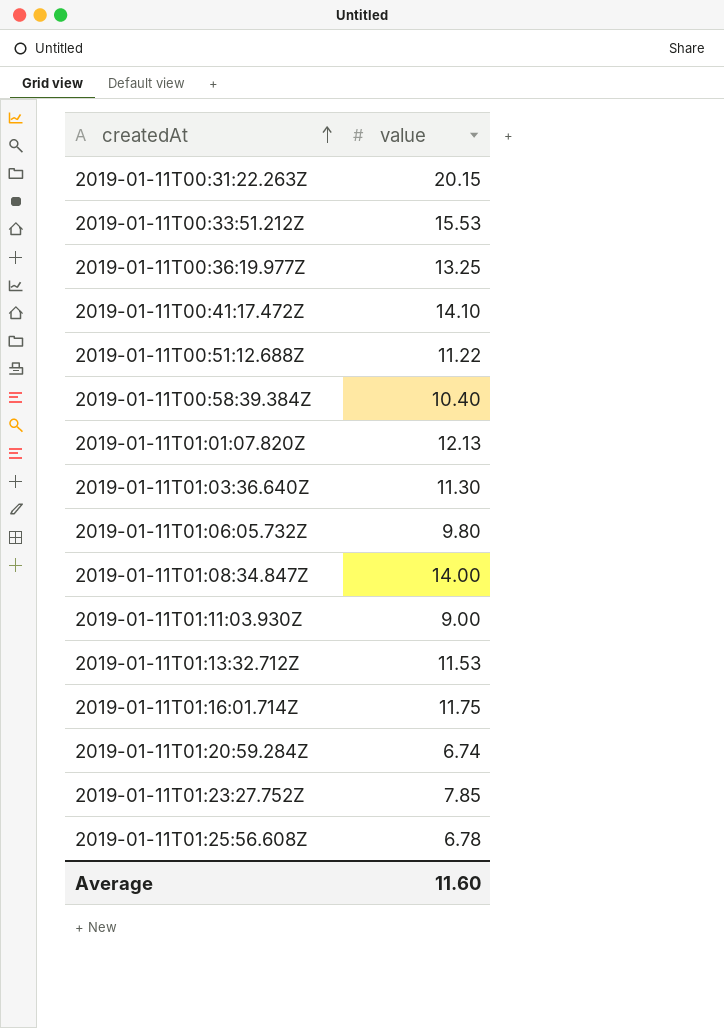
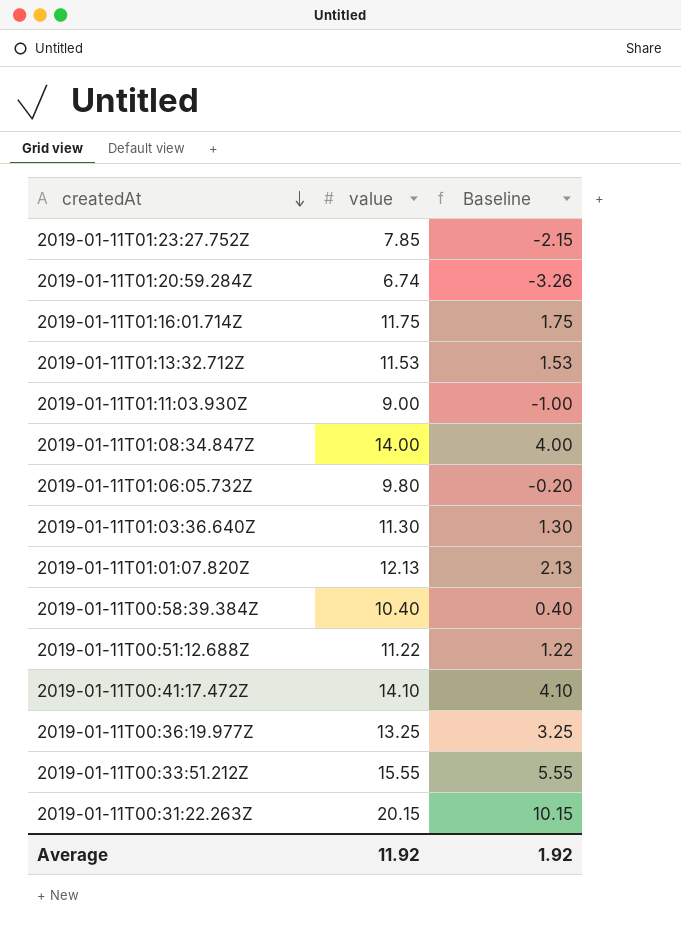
row order: createdAt ascending -> createdAt descending
column Baseline | formula: none -> [value] - 10
row 2019-01-11T01:25:56.608Z: 6.78 -> none
2019-01-11T00:33:51.212Z | value: 15.53 -> 15.55
Average | value: 11.60 -> 11.92

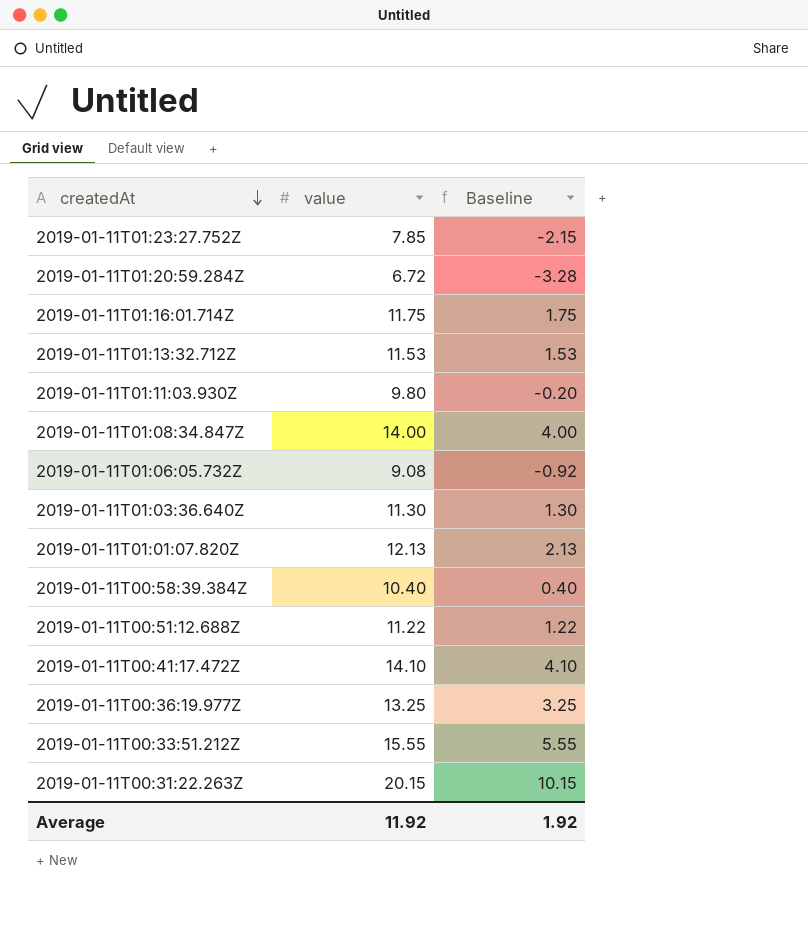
2019-01-11T01:20:59.284Z | value: 6.74 -> 6.72
2019-01-11T01:20:59.284Z | Baseline: -3.26 -> -3.28
2019-01-11T01:11:03.930Z | value: 9.00 -> 9.80
2019-01-11T01:11:03.930Z | Baseline: -1.00 -> -0.20
2019-01-11T01:06:05.732Z | value: 9.80 -> 9.08
2019-01-11T01:06:05.732Z | Baseline: -0.20 -> -0.92

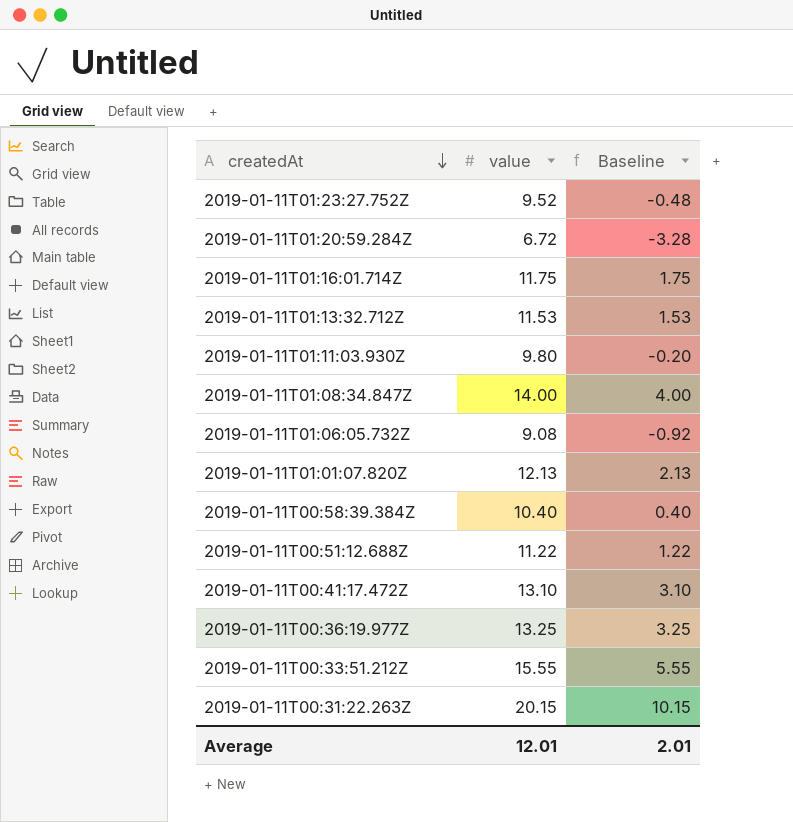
row 2019-01-11T01:03:36.640Z: 11.30 | 1.30 -> none
2019-01-11T01:23:27.752Z | value: 7.85 -> 9.52
2019-01-11T01:23:27.752Z | Baseline: -2.15 -> -0.48
2019-01-11T00:41:17.472Z | value: 14.10 -> 13.10
2019-01-11T00:41:17.472Z | Baseline: 4.10 -> 3.10
Average | value: 11.92 -> 12.01
Average | Baseline: 1.92 -> 2.01

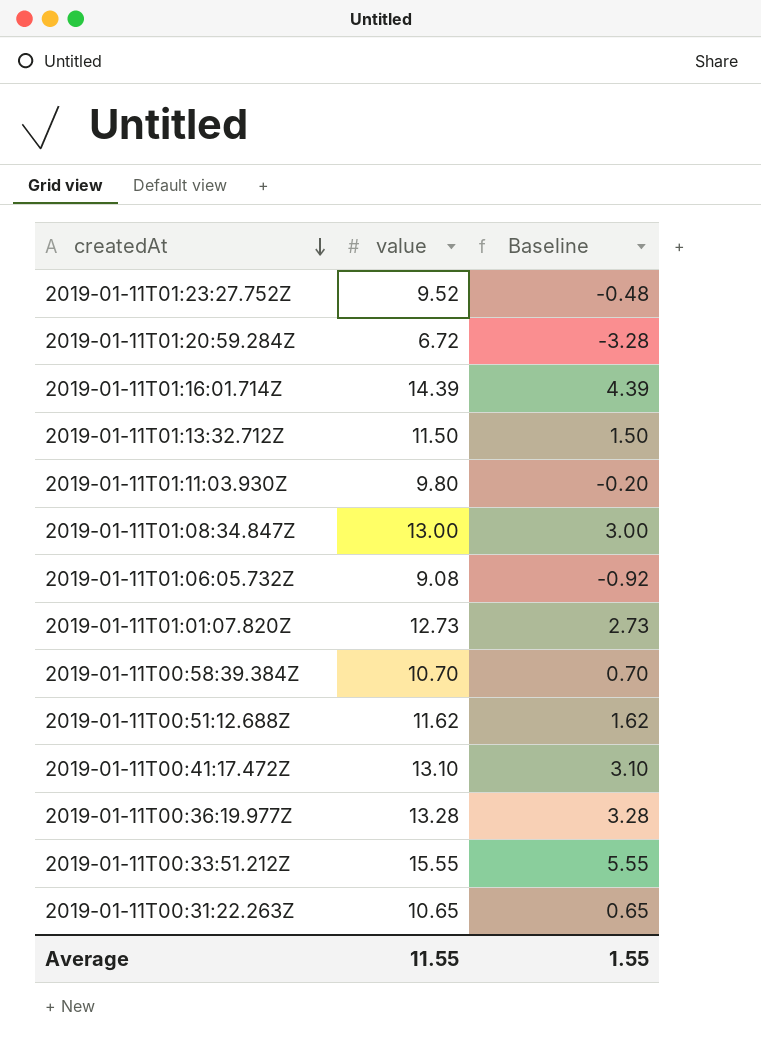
2019-01-11T01:16:01.714Z | value: 11.75 -> 14.39
2019-01-11T01:16:01.714Z | Baseline: 1.75 -> 4.39
2019-01-11T01:13:32.712Z | value: 11.53 -> 11.50
2019-01-11T01:13:32.712Z | Baseline: 1.53 -> 1.50
2019-01-11T01:08:34.847Z | value: 14.00 -> 13.00
2019-01-11T01:08:34.847Z | Baseline: 4.00 -> 3.00
2019-01-11T01:01:07.820Z | value: 12.13 -> 12.73
2019-01-11T01:01:07.820Z | Baseline: 2.13 -> 2.73
2019-01-11T00:58:39.384Z | value: 10.40 -> 10.70
2019-01-11T00:58:39.384Z | Baseline: 0.40 -> 0.70
2019-01-11T00:51:12.688Z | value: 11.22 -> 11.62
2019-01-11T00:51:12.688Z | Baseline: 1.22 -> 1.62
2019-01-11T00:36:19.977Z | value: 13.25 -> 13.28
2019-01-11T00:36:19.977Z | Baseline: 3.25 -> 3.28
2019-01-11T00:31:22.263Z | value: 20.15 -> 10.65
2019-01-11T00:31:22.263Z | Baseline: 10.15 -> 0.65
Average | value: 12.01 -> 11.55
Average | Baseline: 2.01 -> 1.55

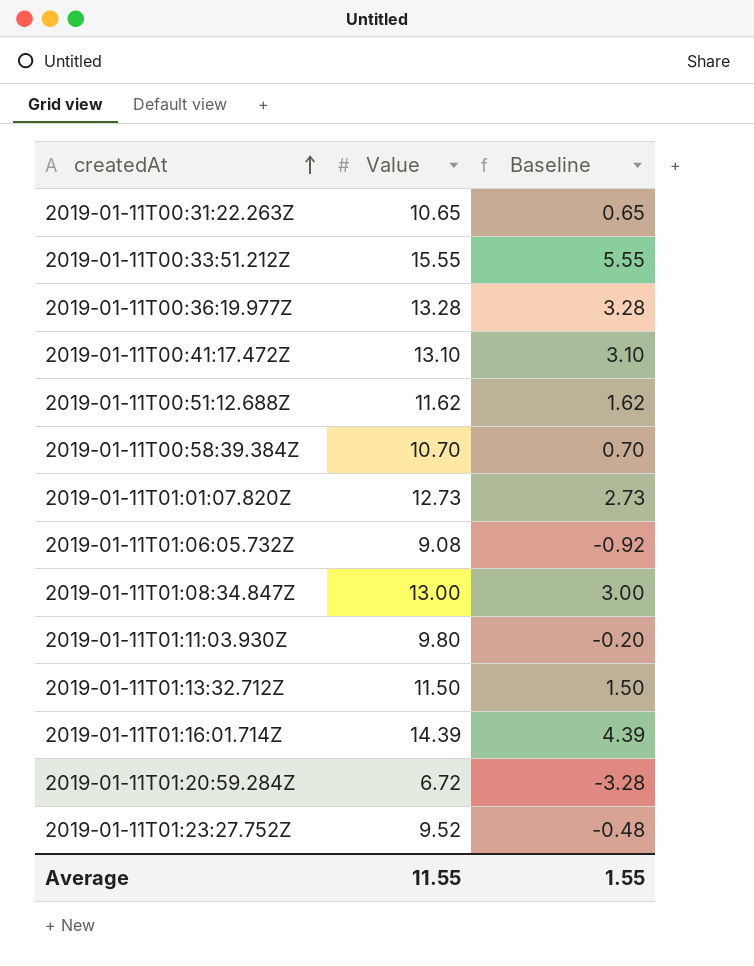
row order: createdAt descending -> createdAt ascending
column name: value -> Value

